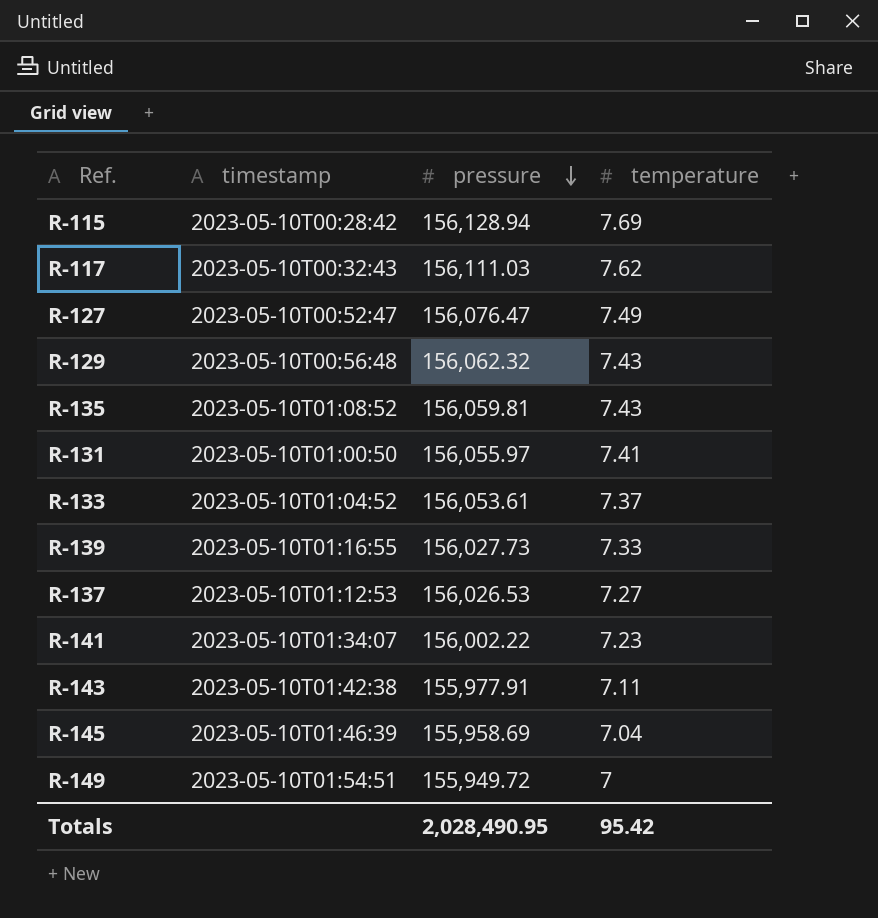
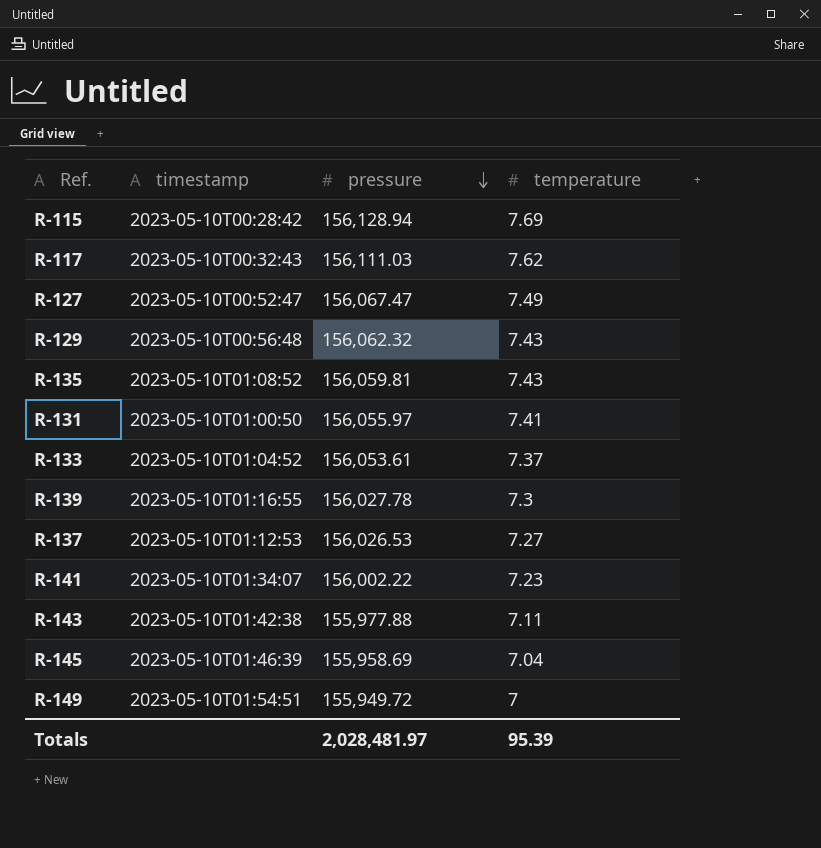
R-127 | pressure: 156,076.47 -> 156,067.47
R-139 | pressure: 156,027.73 -> 156,027.78
R-139 | temperature: 7.33 -> 7.3
R-143 | pressure: 155,977.91 -> 155,977.88
Totals | pressure: 2,028,490.95 -> 2,028,481.97
Totals | temperature: 95.42 -> 95.39

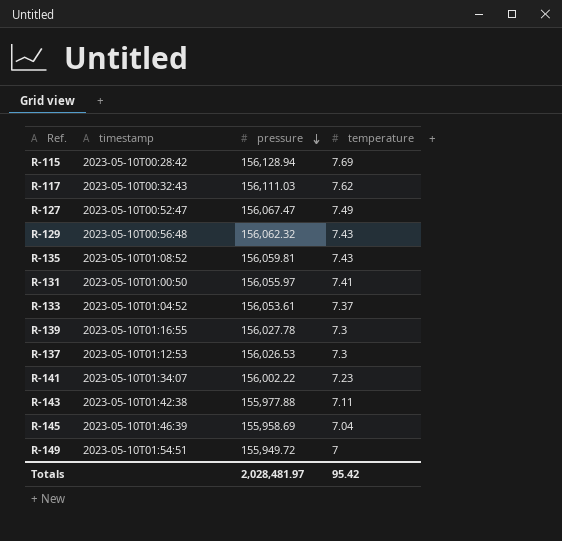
R-137 | temperature: 7.27 -> 7.3
Totals | temperature: 95.39 -> 95.42

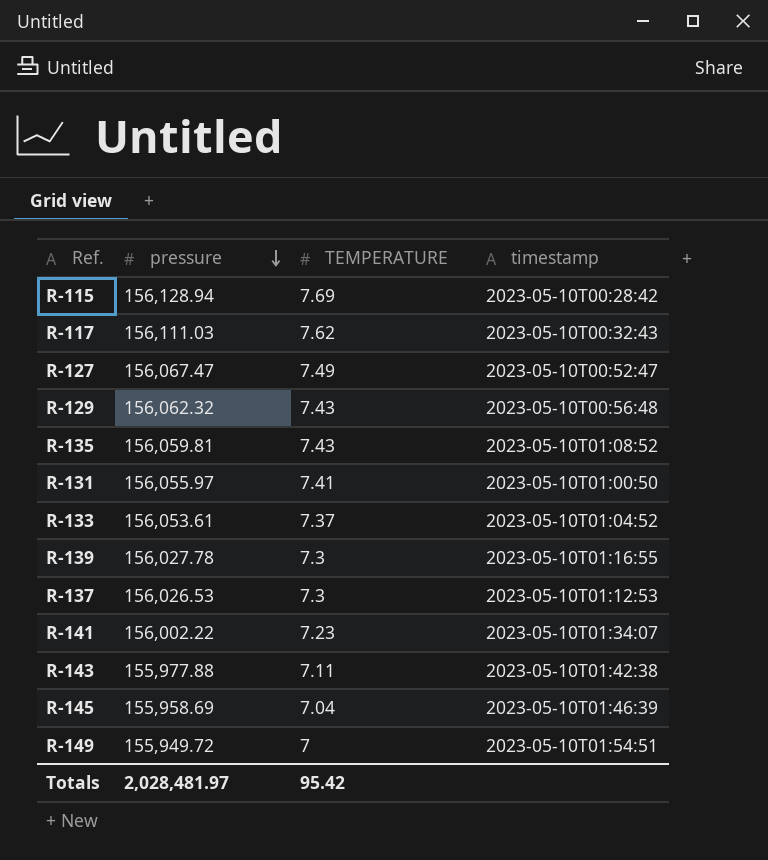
column name: temperature -> TEMPERATURE
column timestamp | position: 2 -> 4

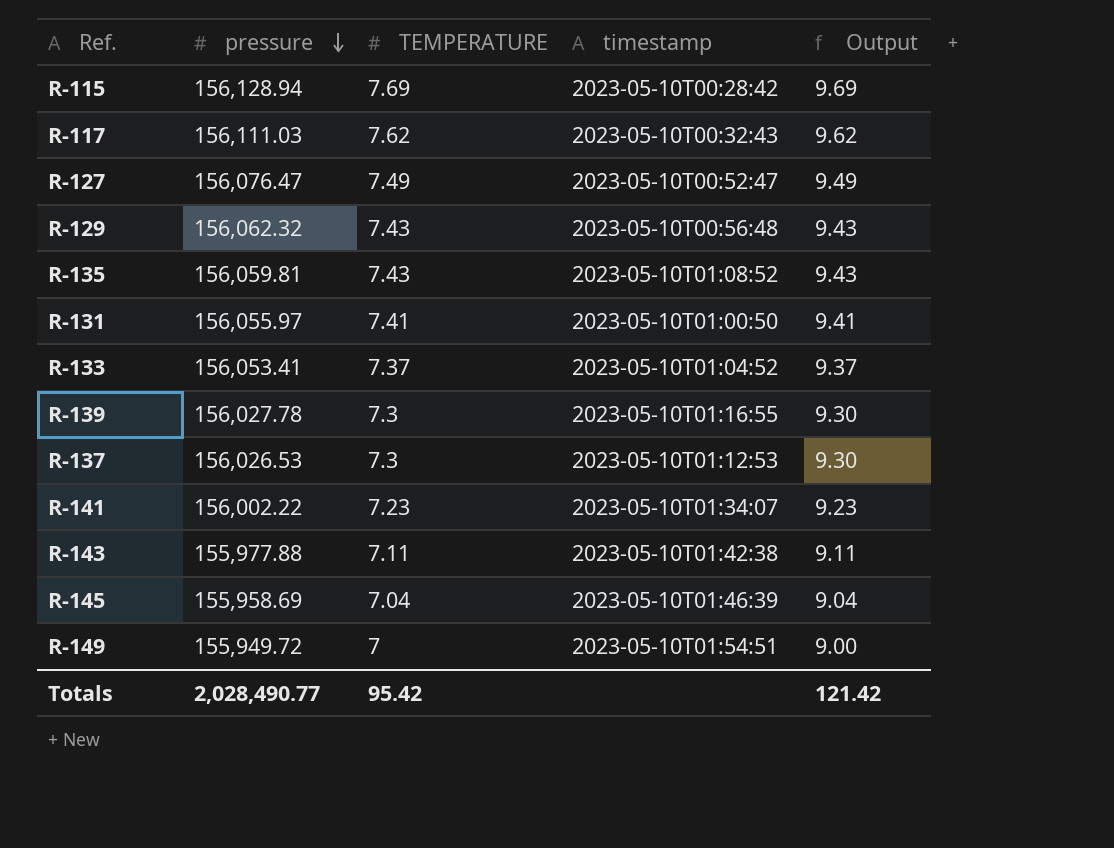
column Output | formula: none -> [TEMPERATURE] + 2
R-127 | pressure: 156,067.47 -> 156,076.47
R-133 | pressure: 156,053.61 -> 156,053.41
Totals | pressure: 2,028,481.97 -> 2,028,490.77

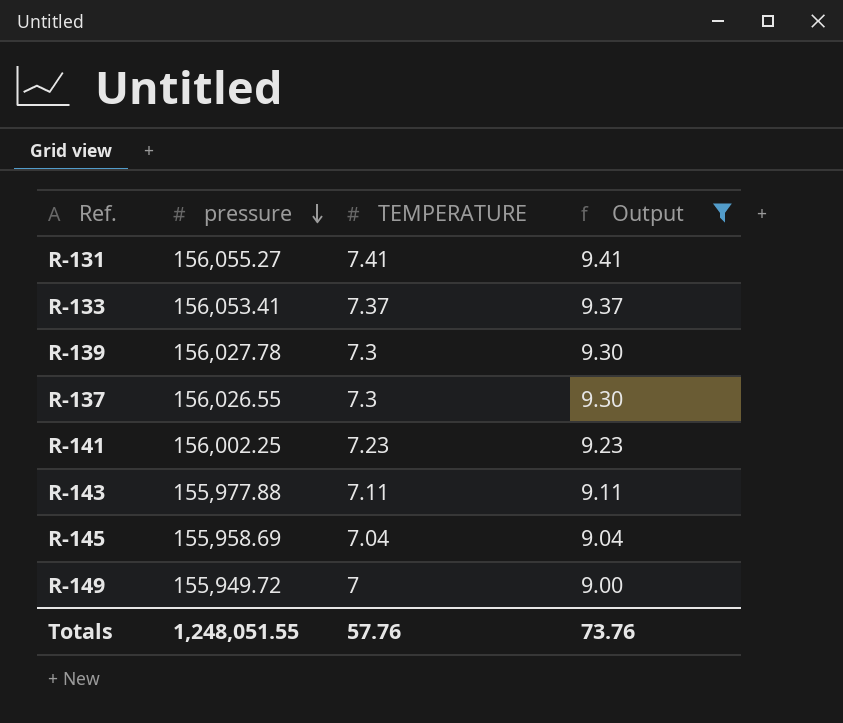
filter: none -> Output <= 9.41
column timestamp | position: 4 -> none
R-131 | pressure: 156,055.97 -> 156,055.27
R-137 | pressure: 156,026.53 -> 156,026.55
R-141 | pressure: 156,002.22 -> 156,002.25
Totals | pressure: 2,028,490.77 -> 1,248,051.55
Totals | TEMPERATURE: 95.42 -> 57.76
Totals | Output: 121.42 -> 73.76

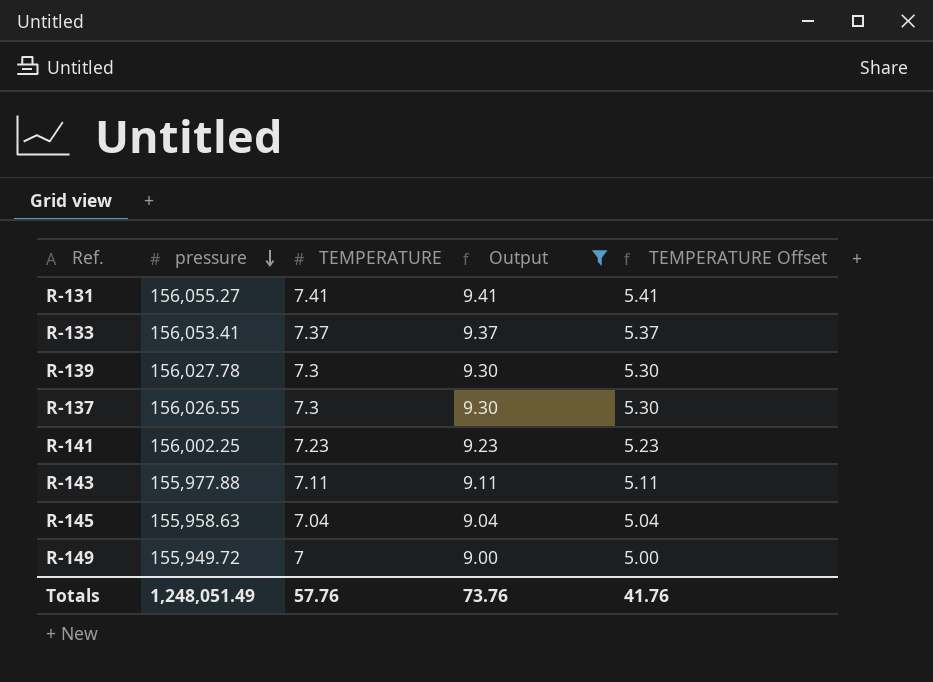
column TEMPERATURE Offset | formula: none -> [TEMPERATURE] - 2
R-145 | pressure: 155,958.69 -> 155,958.63
Totals | pressure: 1,248,051.55 -> 1,248,051.49

